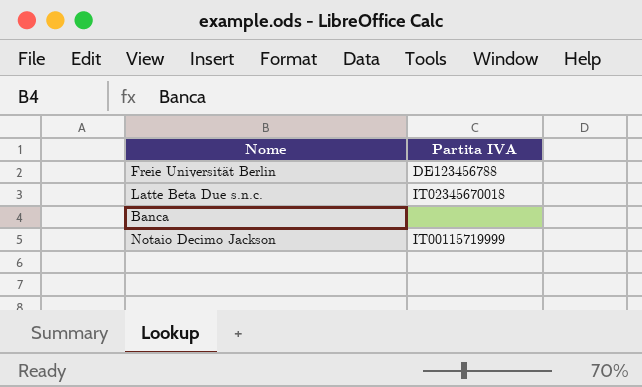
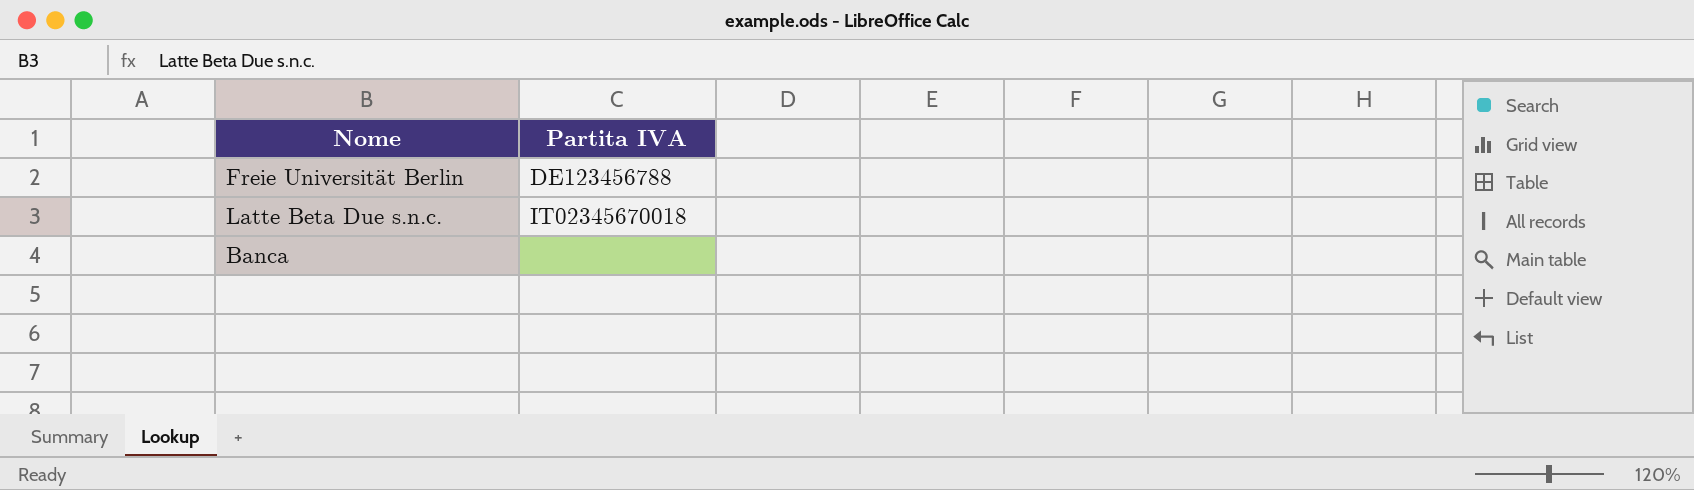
row Notaio Decimo Jackson: IT00115719999 -> none

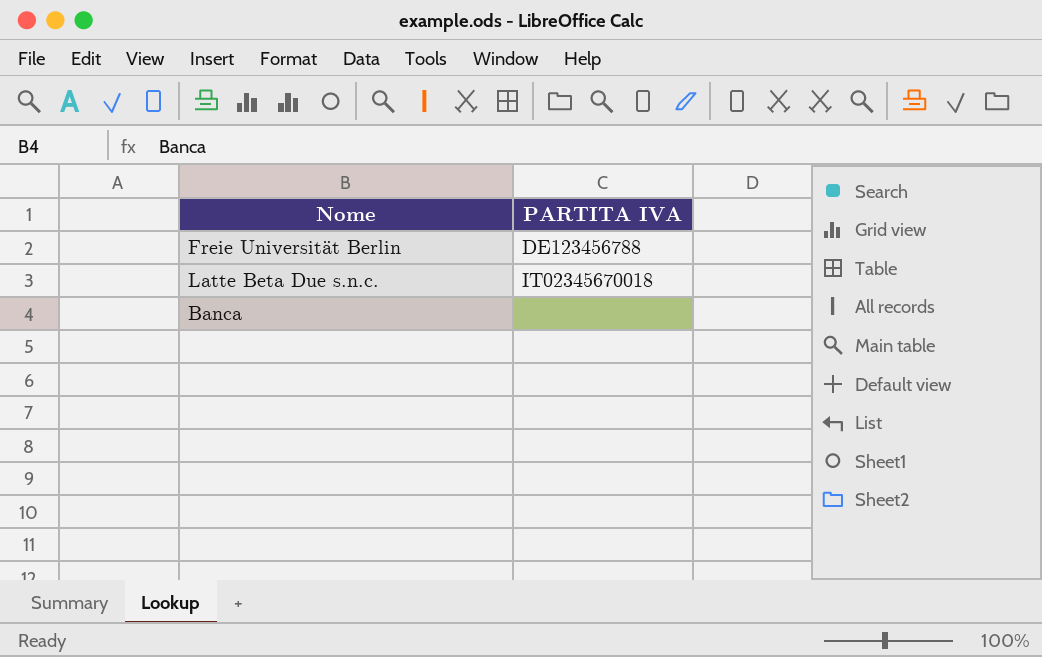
column name: Partita IVA -> PARTITA IVA

